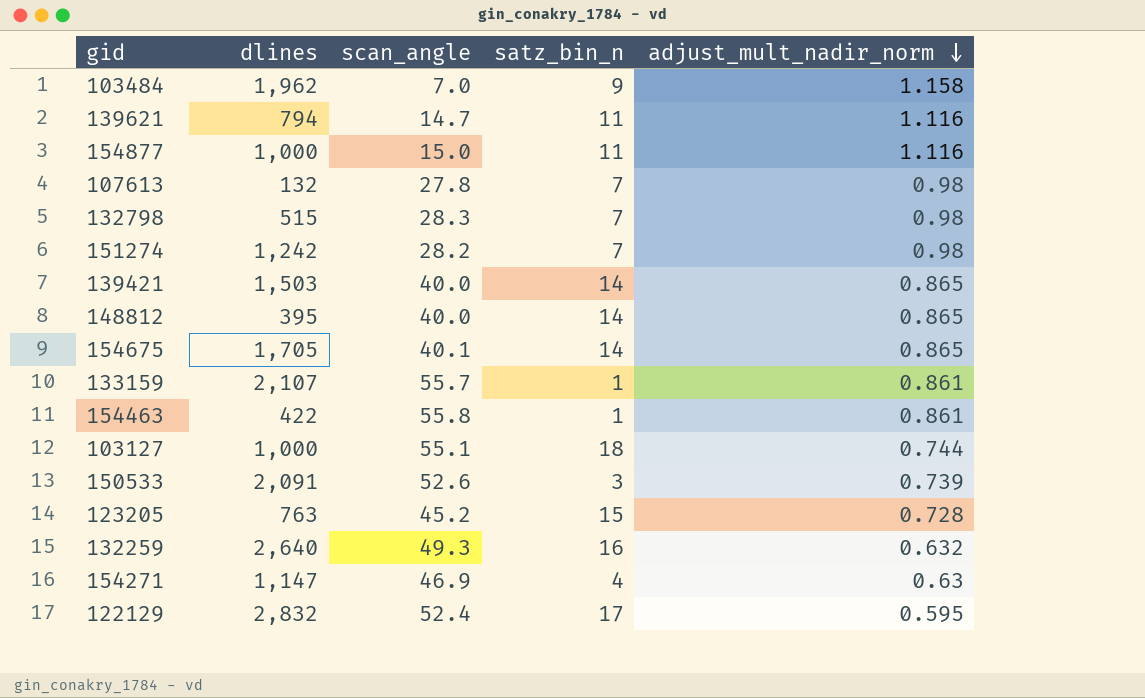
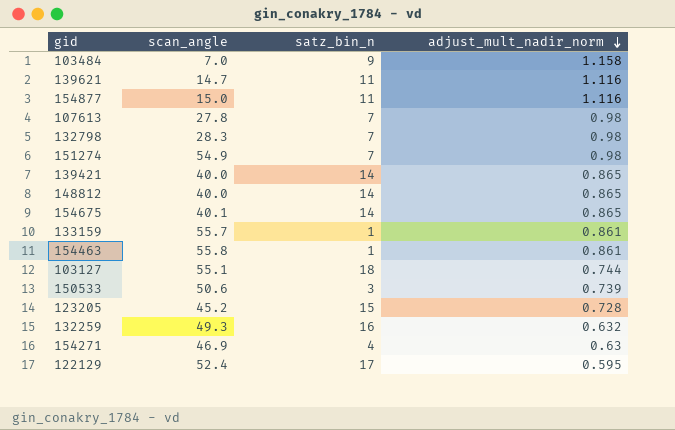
column dlines | position: 2 -> none
151274 | scan_angle: 28.2 -> 54.9
150533 | scan_angle: 52.6 -> 50.6

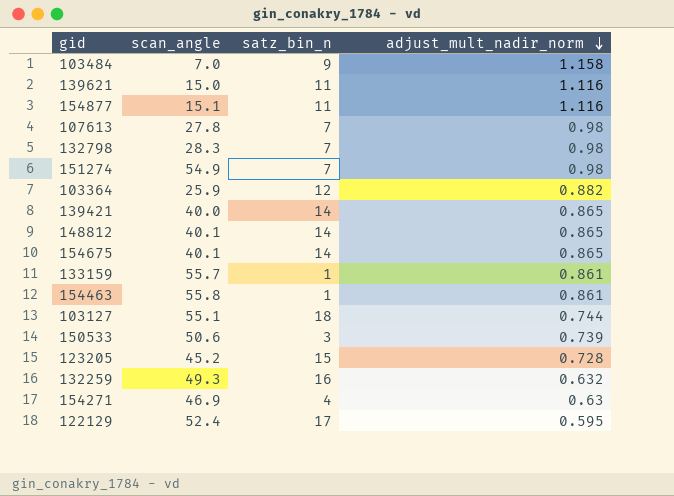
139621 | scan_angle: 14.7 -> 15.0
154877 | scan_angle: 15.0 -> 15.1
row 103364: none -> 25.9 | 12 | 0.882
148812 | scan_angle: 40.0 -> 40.1

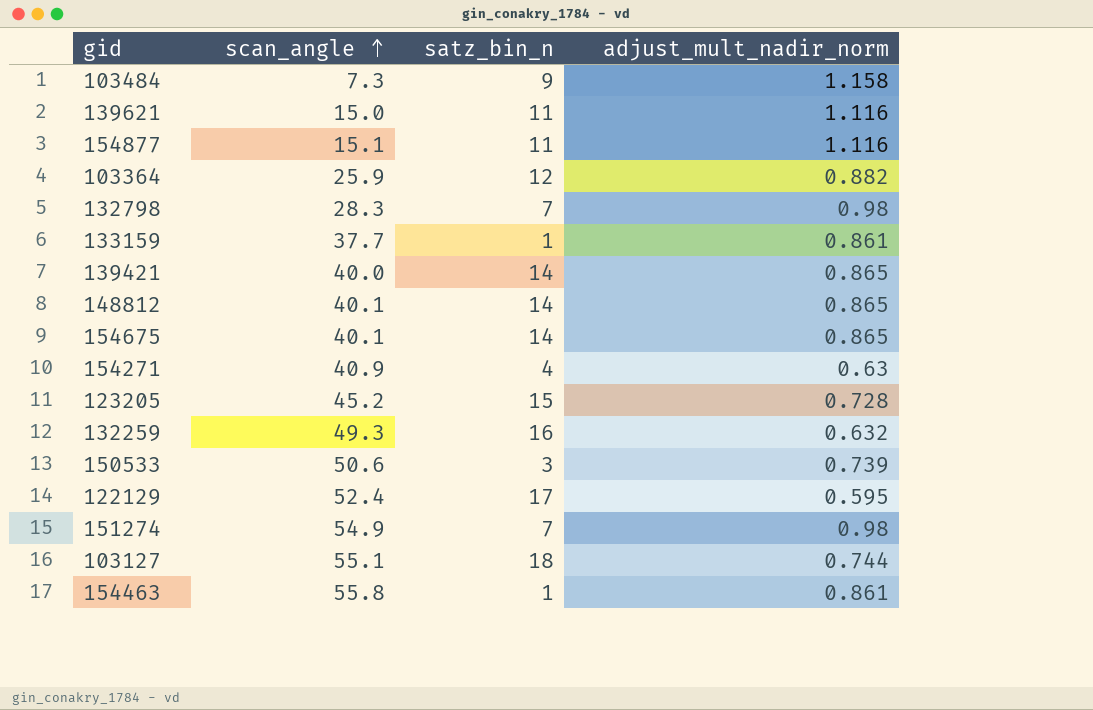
row order: adjust_mult_nadir_norm descending -> scan_angle ascending
row 107613: 27.8 | 7 | 0.98 -> none
103484 | scan_angle: 7.0 -> 7.3
133159 | scan_angle: 55.7 -> 37.7
154271 | scan_angle: 46.9 -> 40.9

